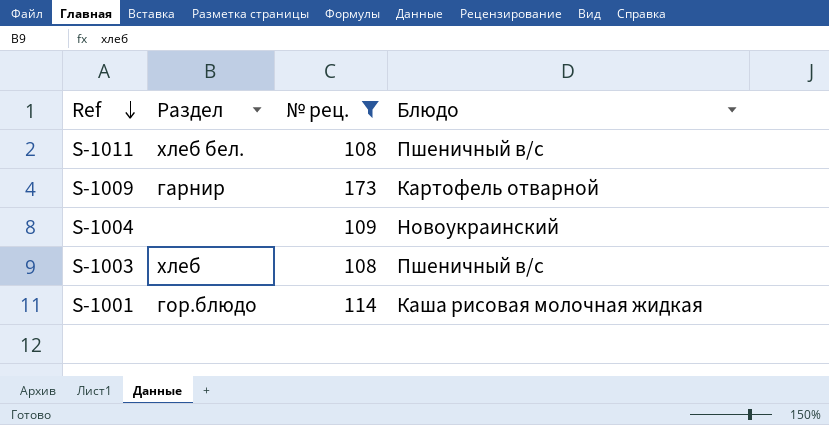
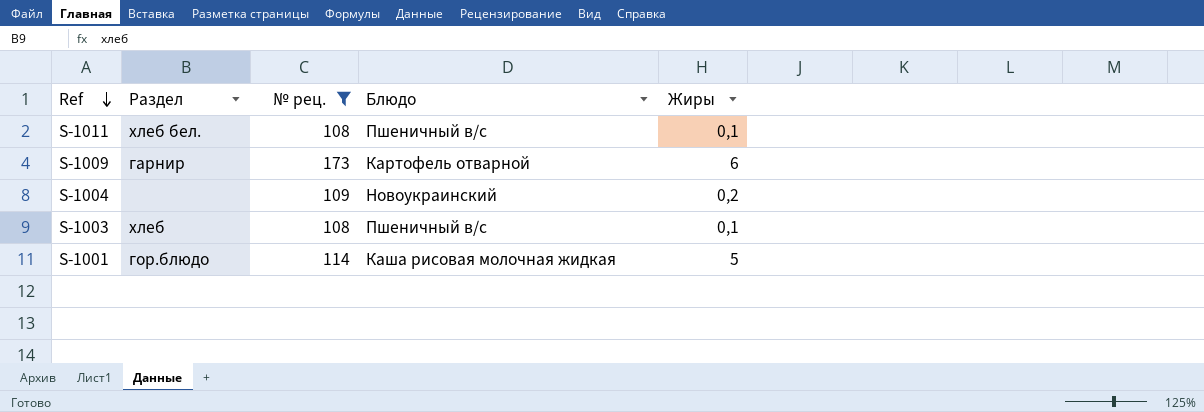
column Жиры | position: none -> 5

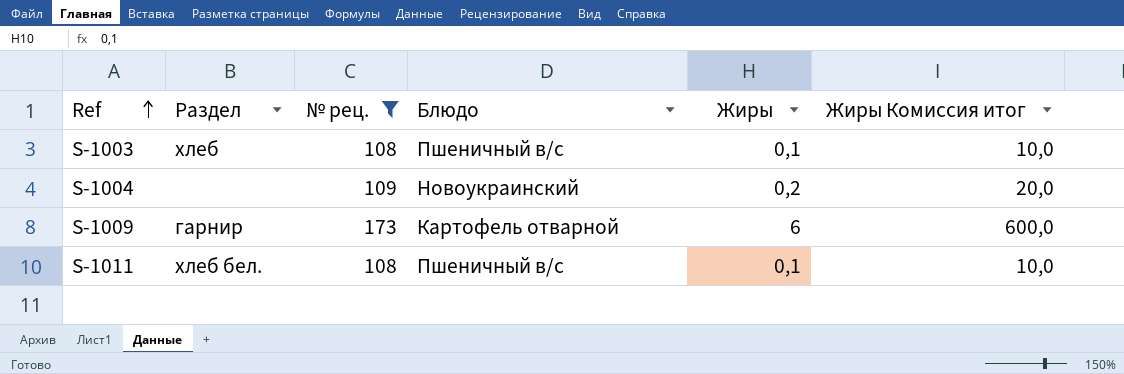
row order: Ref descending -> Ref ascending
column Жиры Комиссия итог | formula: none -> [Жиры] * 100
row S-1001: гор.блюдо | 114 | Каша рисовая молочная жидкая | 5 -> none

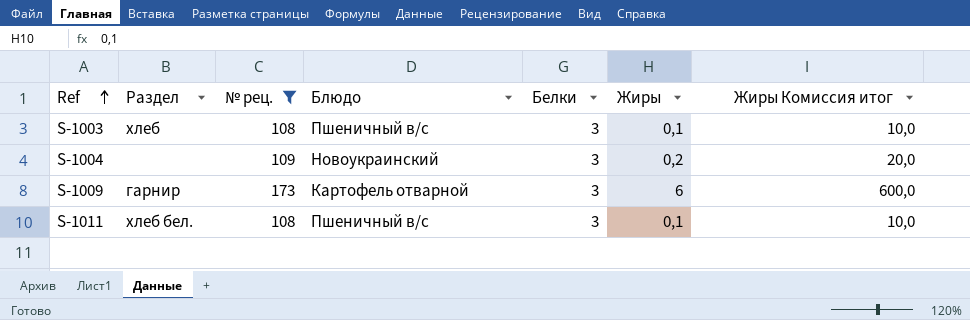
column Белки | position: none -> 5

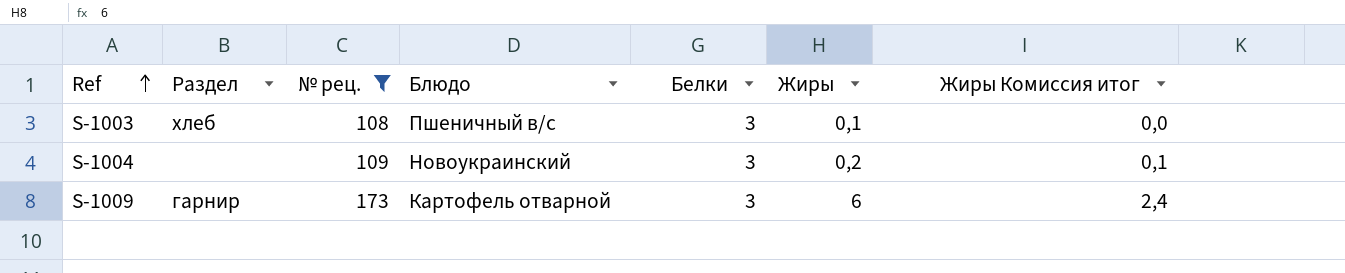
column Жиры Комиссия итог | formula: [Жиры] * 100 -> [Жиры] * 0,4
row S-1011: хлеб бел. | 108 | Пшеничный в/с | 3 | 0,1 | 10,0 -> none

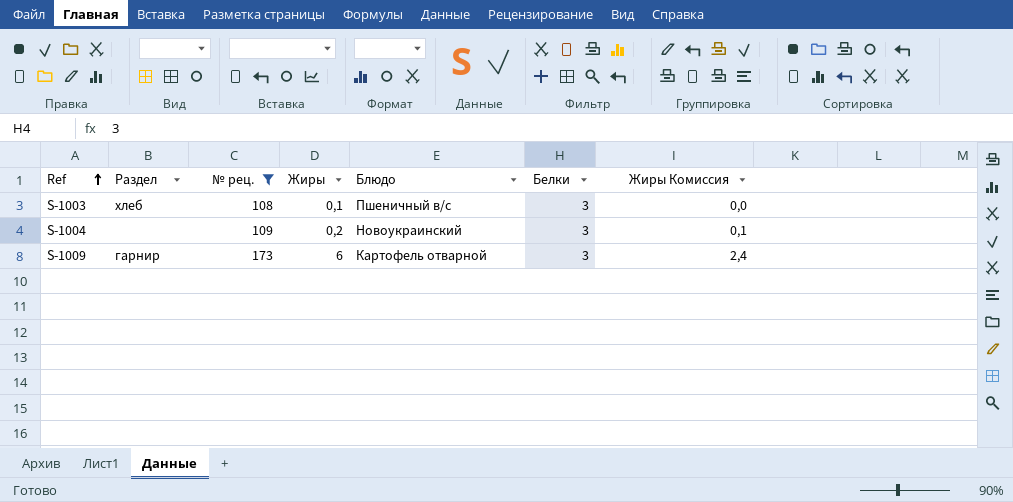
column Жиры | position: 6 -> 4
column name: Жиры Комиссия итог -> Жиры Комиссия

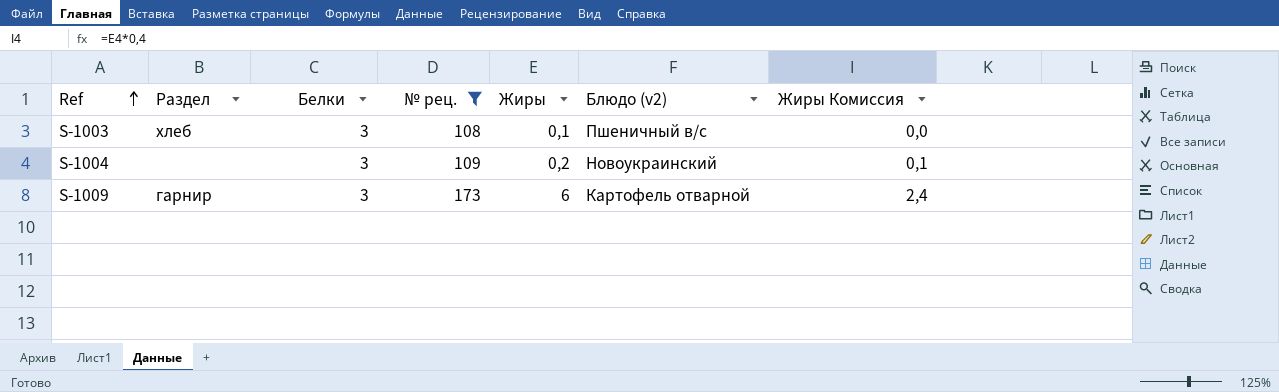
column Белки | position: 6 -> 3
column name: Блюдо -> Блюдо (v2)

